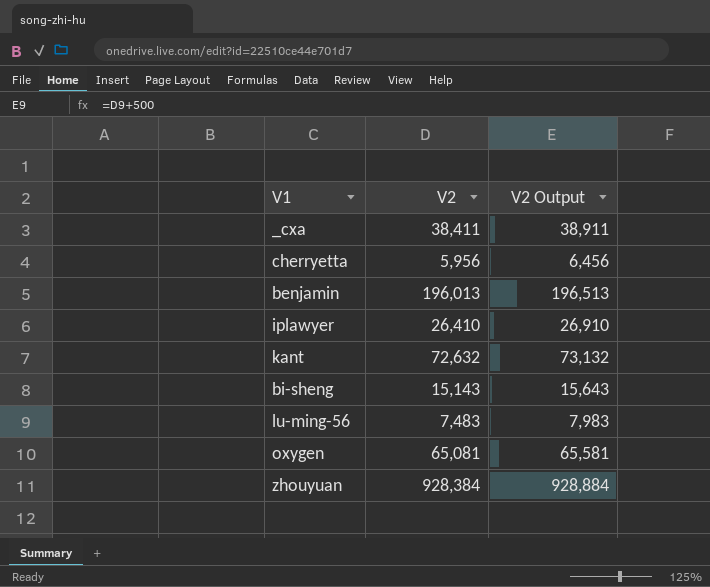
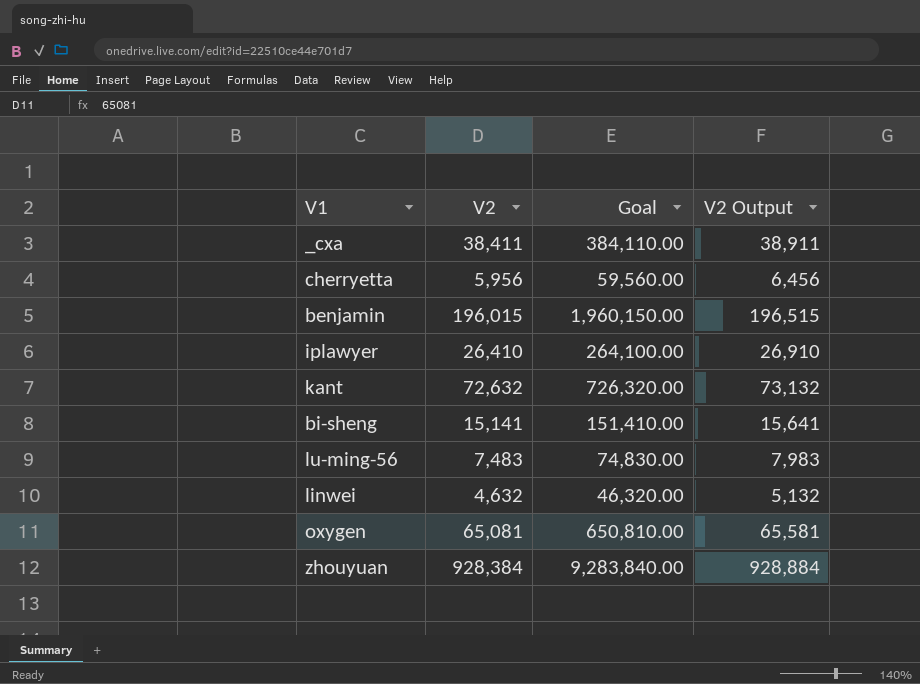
column Goal | formula: none -> [V2] * 10
benjamin | V2: 196,013 -> 196,015
benjamin | V2 Output: 196,513 -> 196,515
bi-sheng | V2: 15,143 -> 15,141
bi-sheng | V2 Output: 15,643 -> 15,641
row linwei: none -> 4,632 | 46,320.00 | 5,132

